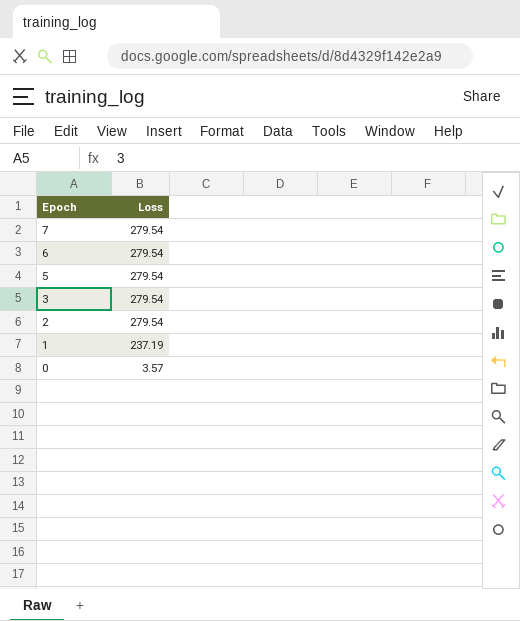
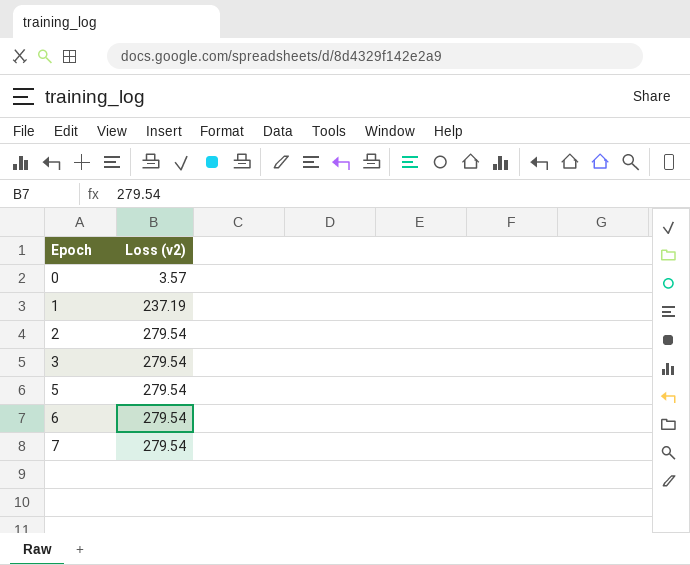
row order: Epoch descending -> Epoch ascending
column name: Loss -> Loss (v2)

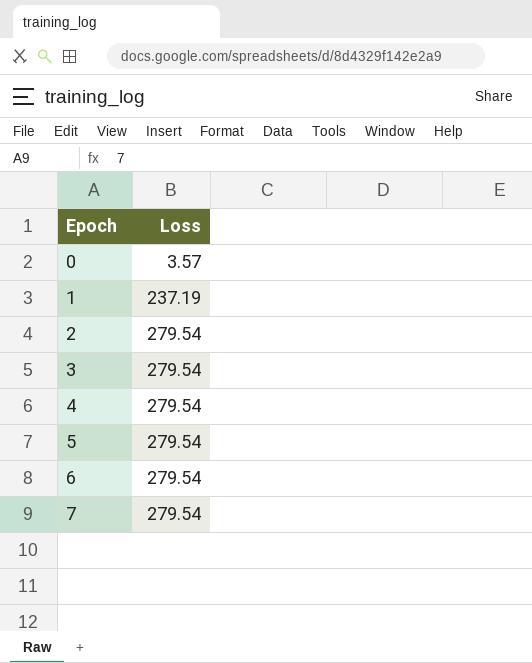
column name: Loss (v2) -> Loss
row 4: none -> 279.54

